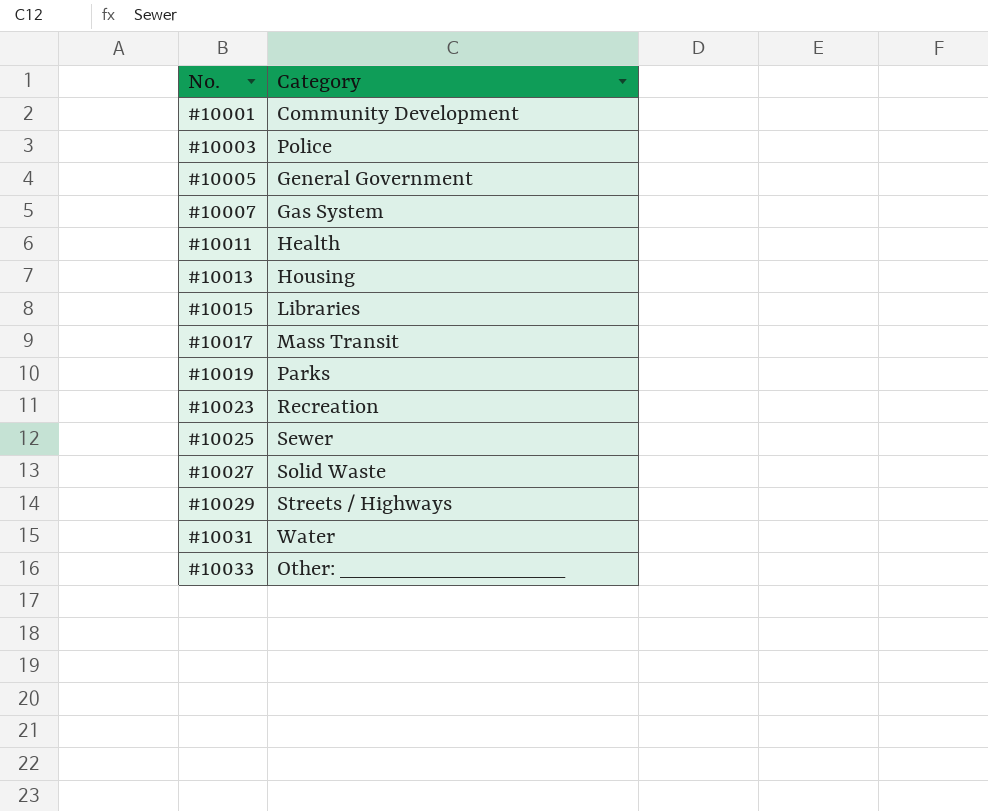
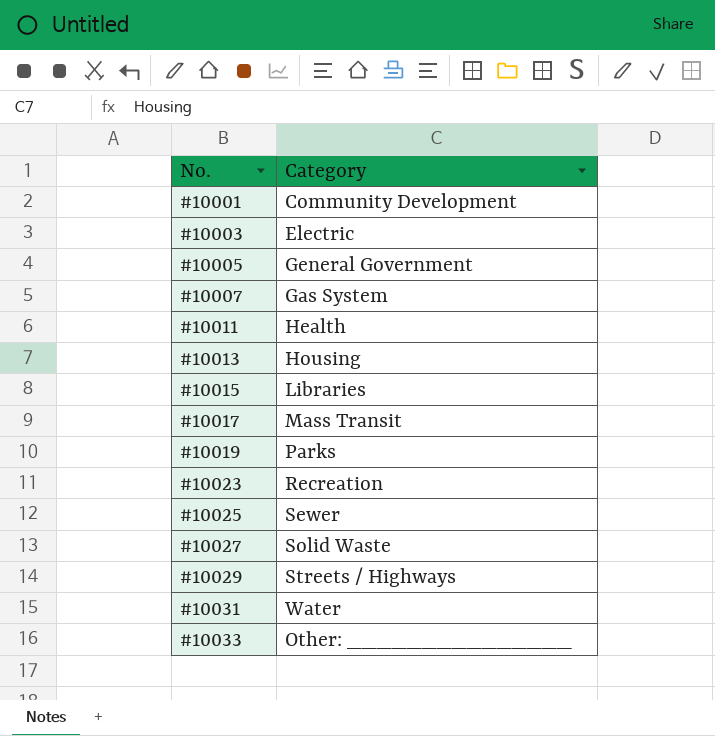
#10003 | Category: Police -> Electric

